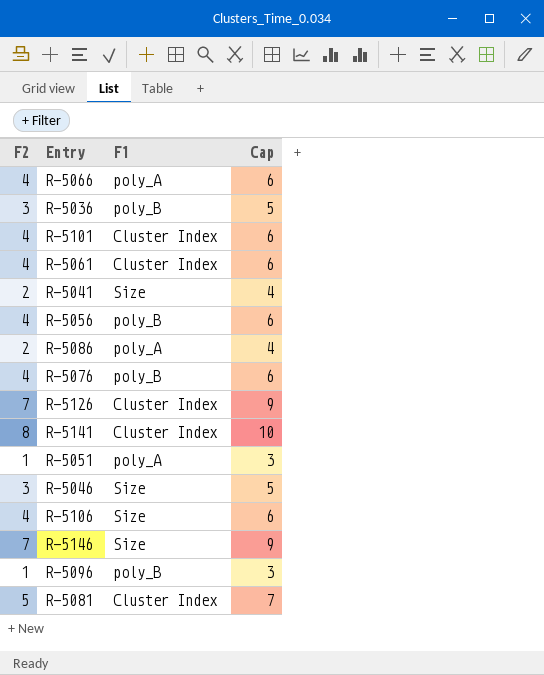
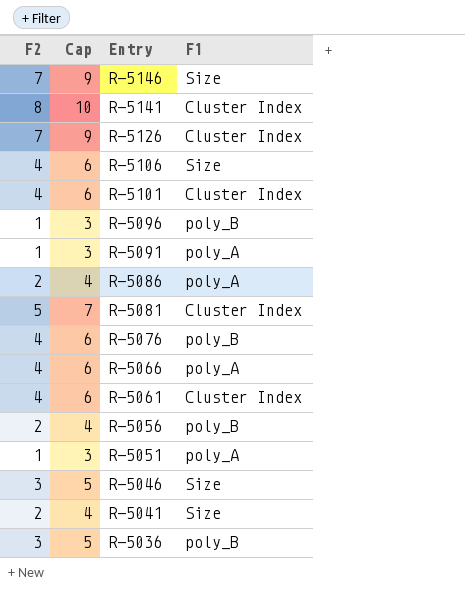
row order: none -> Entry descending
column Cap | position: 4 -> 2
row R-5091: none -> 1 | 3 | poly_A
R-5056 | F2: 4 -> 2
R-5056 | Cap: 6 -> 4

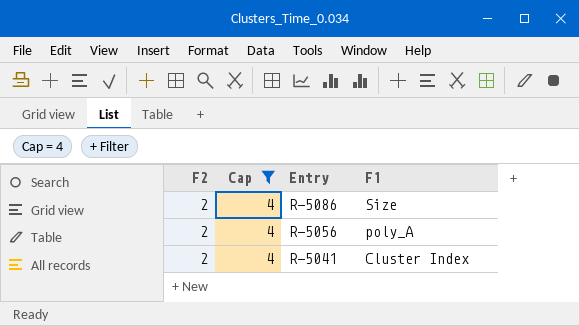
filter: none -> Cap = 4
R-5086 | F1: poly_A -> Size
R-5056 | F1: poly_B -> poly_A
R-5041 | F1: Size -> Cluster Index

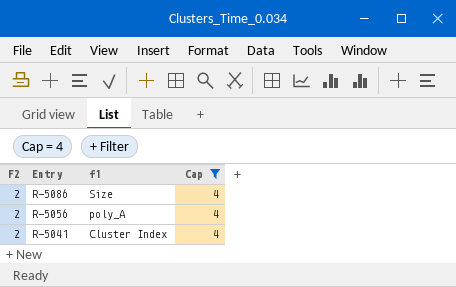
column name: F1 -> f1
column Cap | position: 2 -> 4

